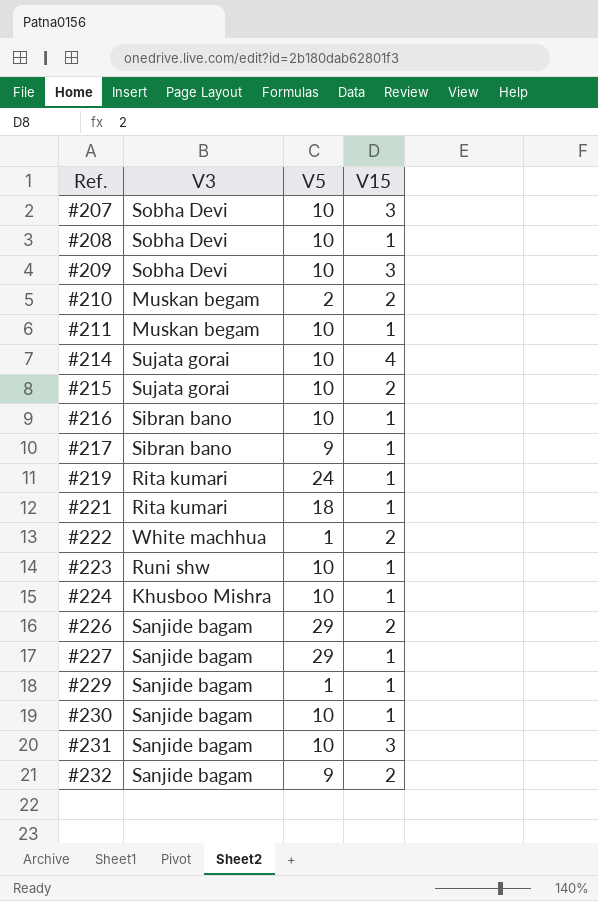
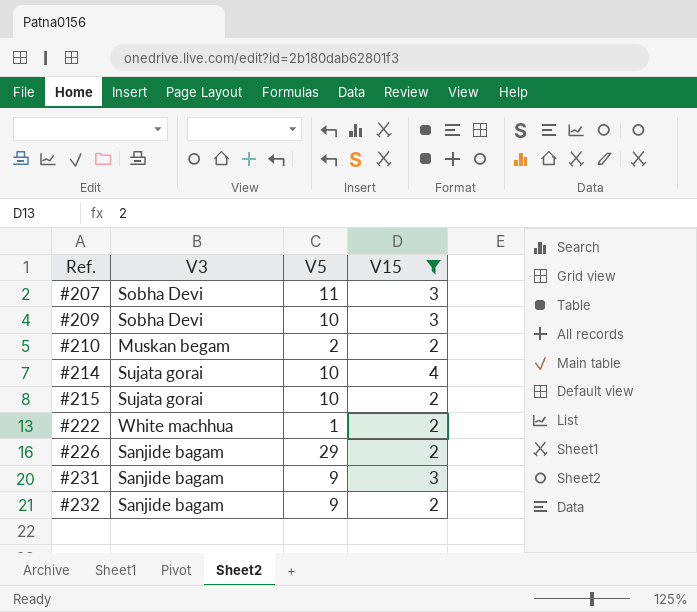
filter: none -> V15 != 1
#207 | V5: 10 -> 11
#231 | V5: 10 -> 9

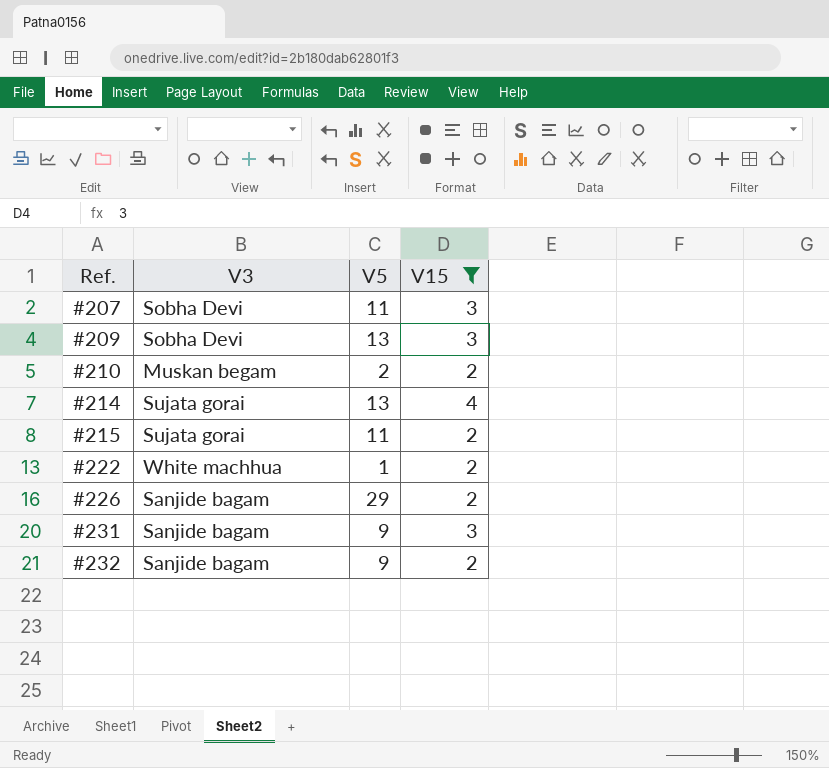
#209 | V5: 10 -> 13
#214 | V5: 10 -> 13
#215 | V5: 10 -> 11

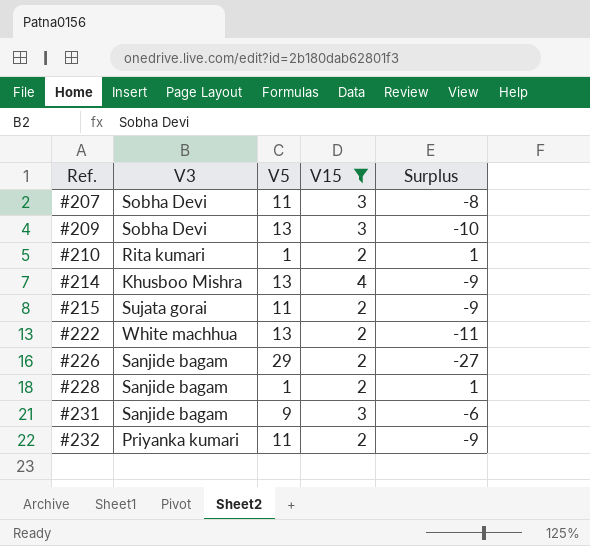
column Surplus | formula: none -> [V15] - [V5]
#210 | V3: Muskan begam -> Rita kumari
#210 | V5: 2 -> 1
#214 | V3: Sujata gorai -> Khusboo Mishra
#222 | V5: 1 -> 13
row #228: none -> Sanjide bagam | 1 | 2 | 1
#232 | V3: Sanjide bagam -> Priyanka kumari
#232 | V5: 9 -> 11

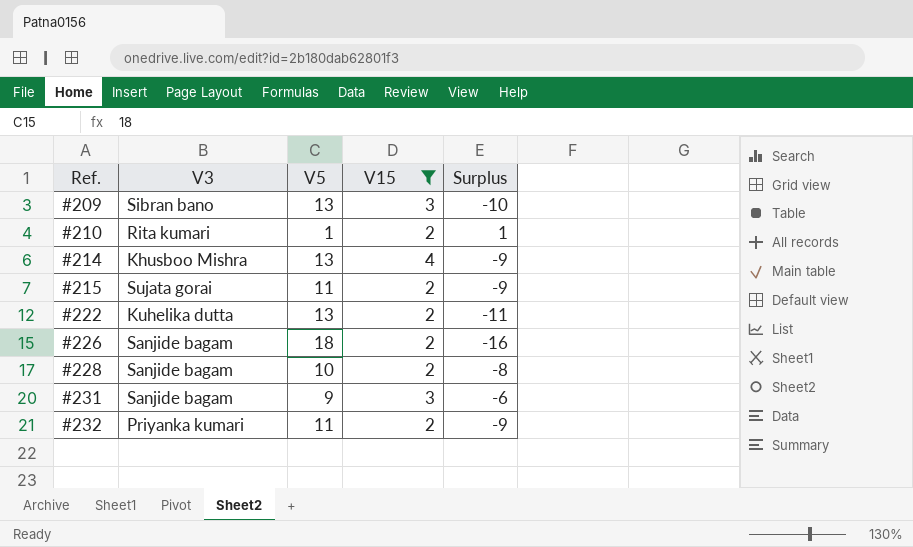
row #207: Sobha Devi | 11 | 3 | -8 -> none
#209 | V3: Sobha Devi -> Sibran bano
#222 | V3: White machhua -> Kuhelika dutta
#226 | V5: 29 -> 18
#226 | Surplus: -27 -> -16
#228 | V5: 1 -> 10
#228 | Surplus: 1 -> -8

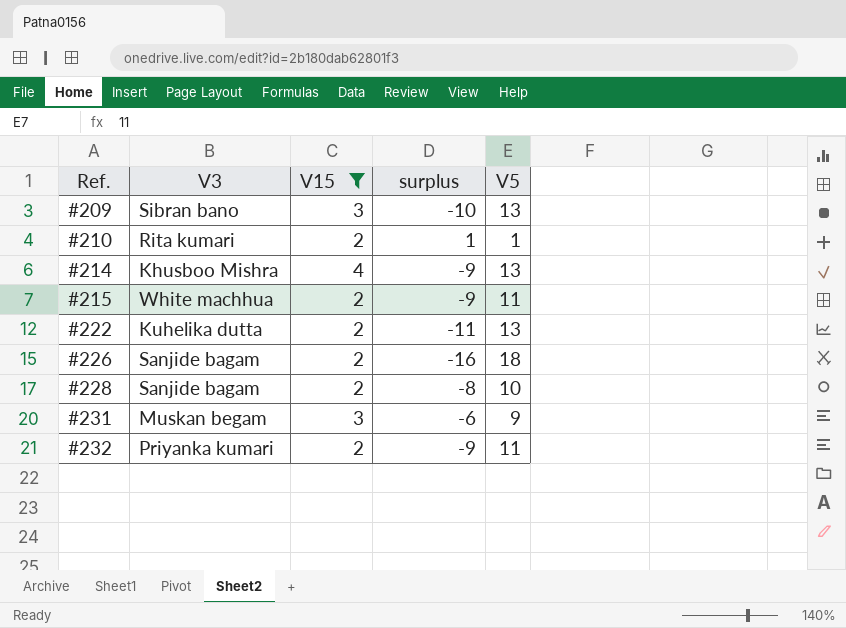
column name: Surplus -> surplus
column V5 | position: 3 -> 5
#215 | V3: Sujata gorai -> White machhua
#231 | V3: Sanjide bagam -> Muskan begam

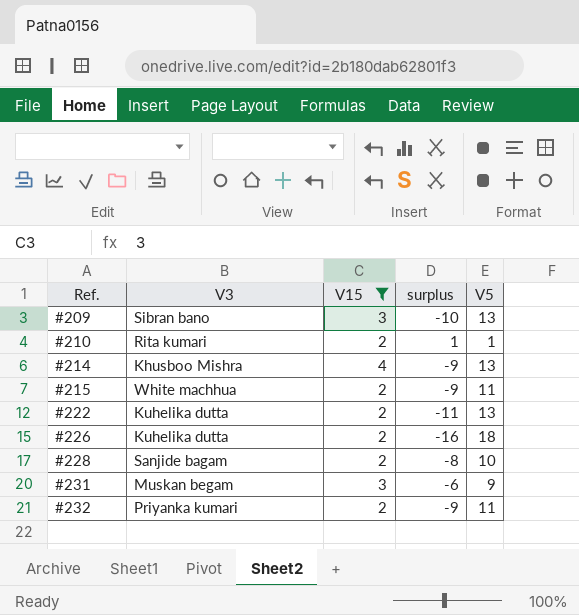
#226 | V3: Sanjide bagam -> Kuhelika dutta

